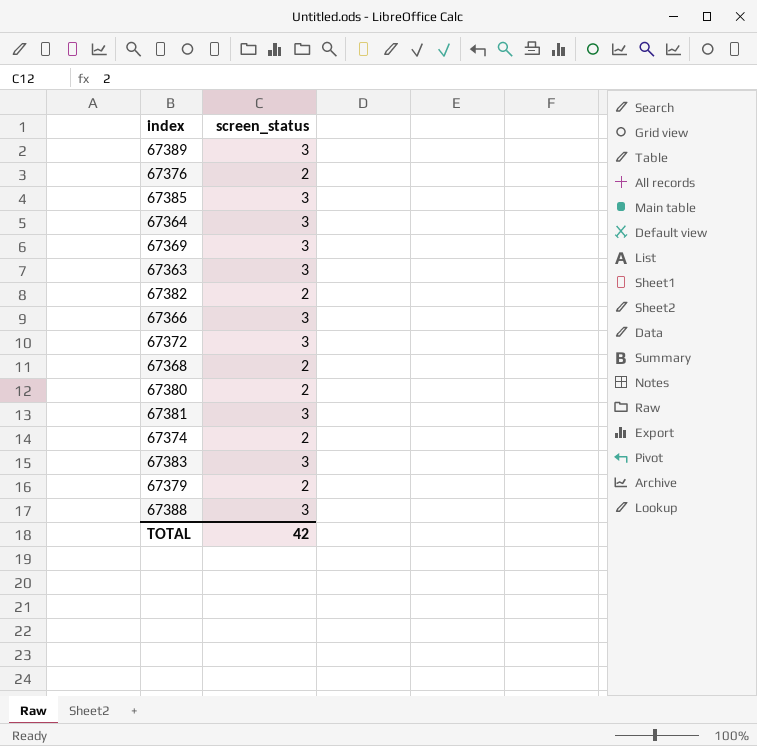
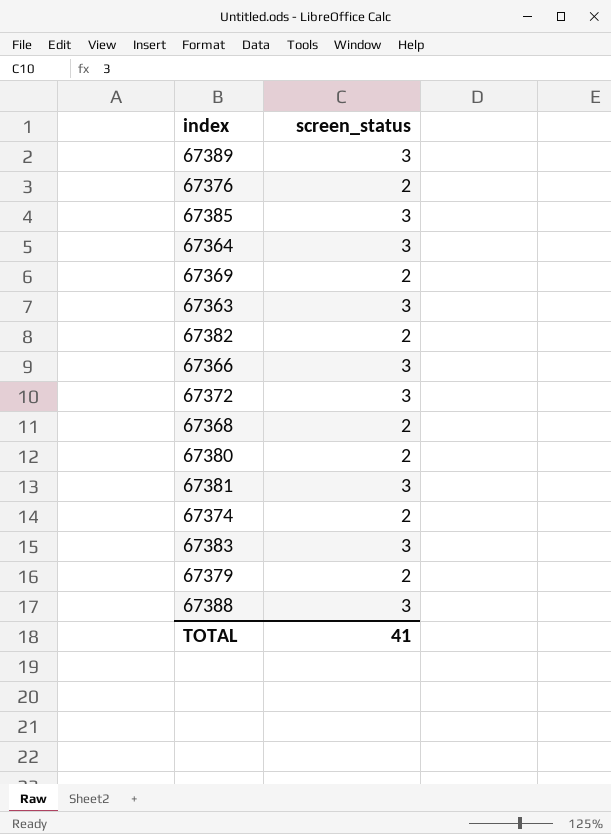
67369 | screen_status: 3 -> 2
TOTAL | screen_status: 42 -> 41

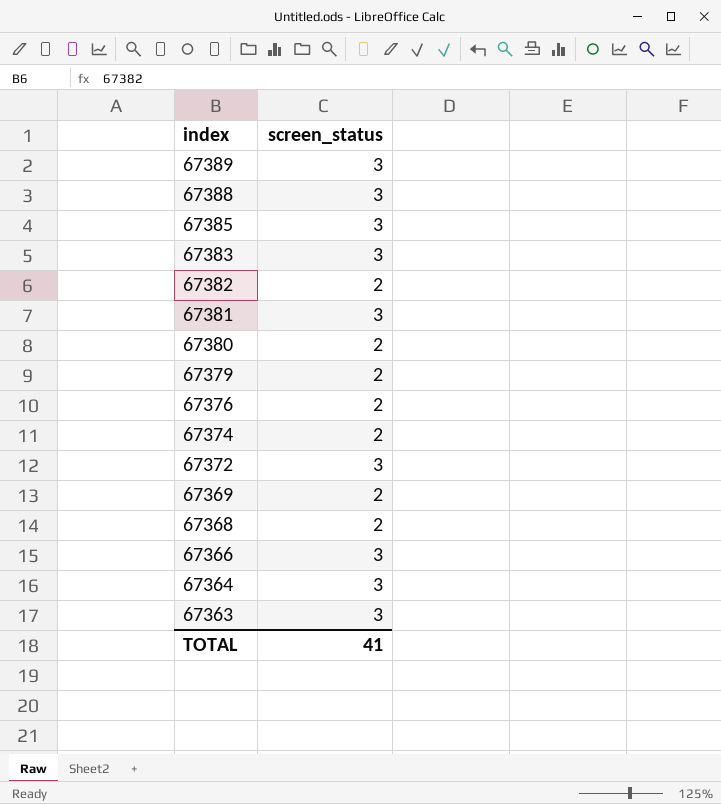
row order: none -> index descending

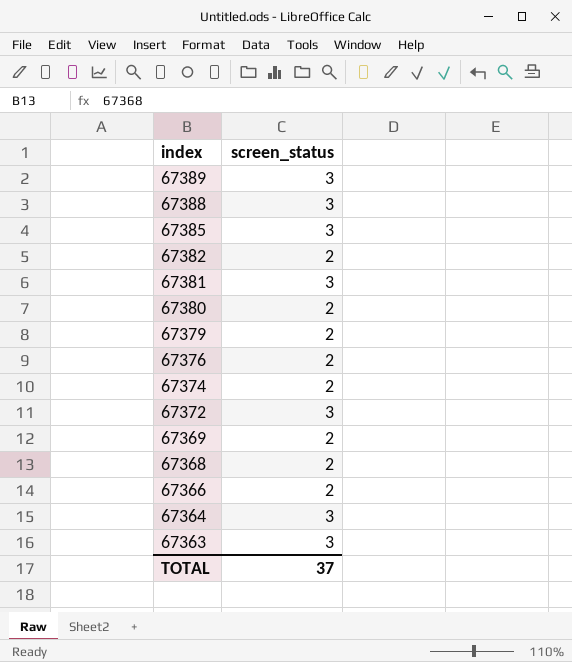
row 67383: 3 -> none
67366 | screen_status: 3 -> 2
TOTAL | screen_status: 41 -> 37

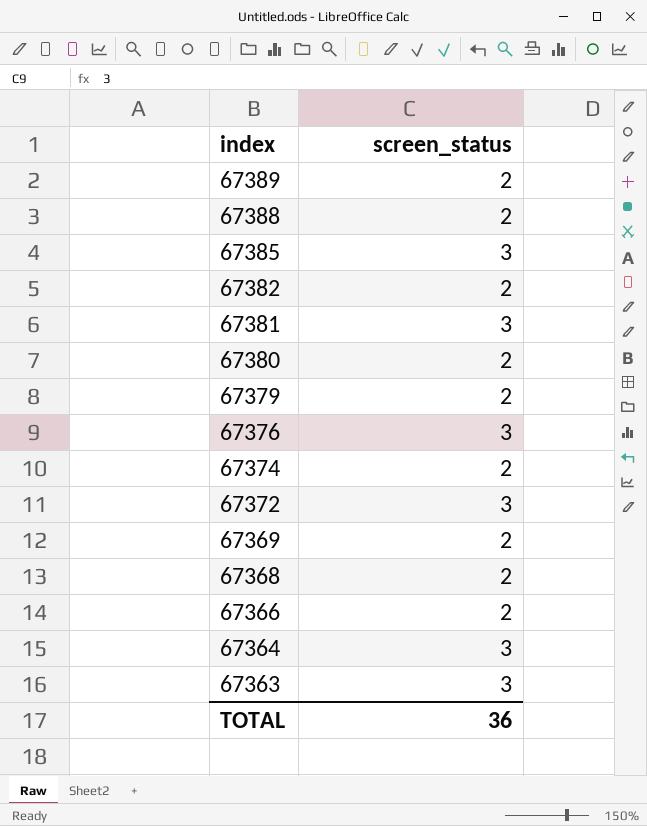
67389 | screen_status: 3 -> 2
67388 | screen_status: 3 -> 2
67376 | screen_status: 2 -> 3
TOTAL | screen_status: 37 -> 36

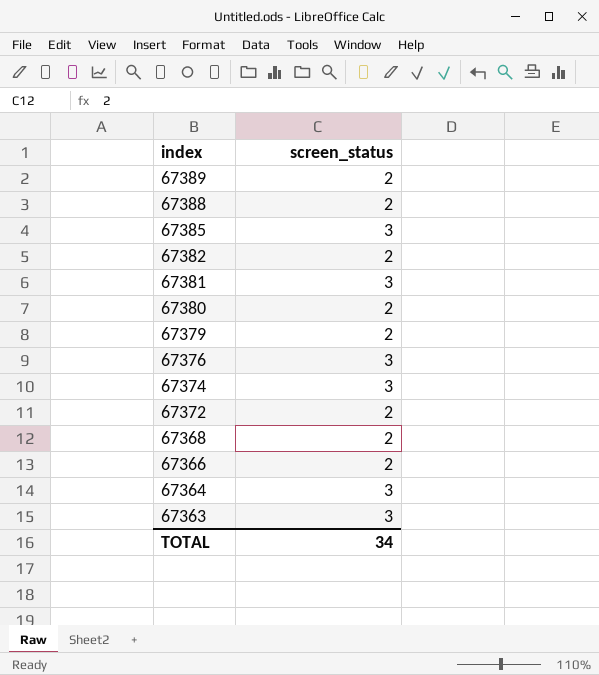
row 67369: 2 -> none
67374 | screen_status: 2 -> 3
67372 | screen_status: 3 -> 2
TOTAL | screen_status: 36 -> 34

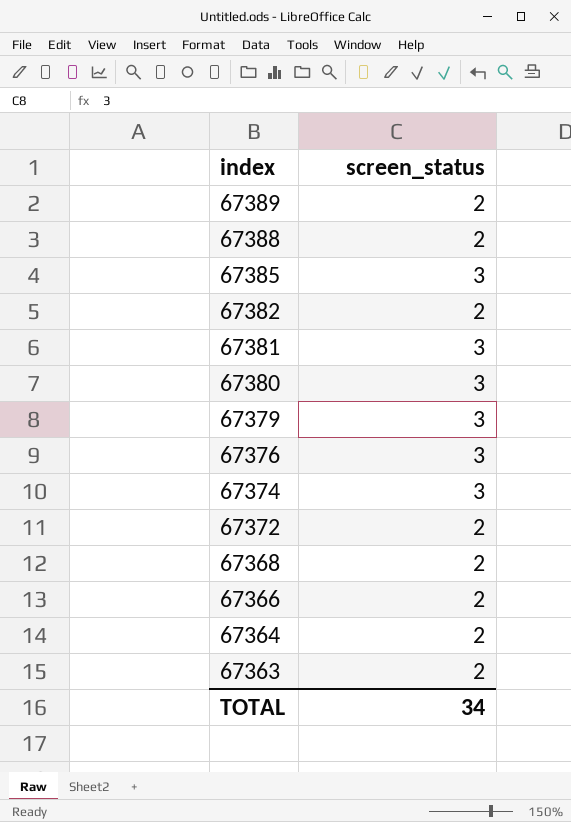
67380 | screen_status: 2 -> 3
67379 | screen_status: 2 -> 3
67364 | screen_status: 3 -> 2
67363 | screen_status: 3 -> 2

